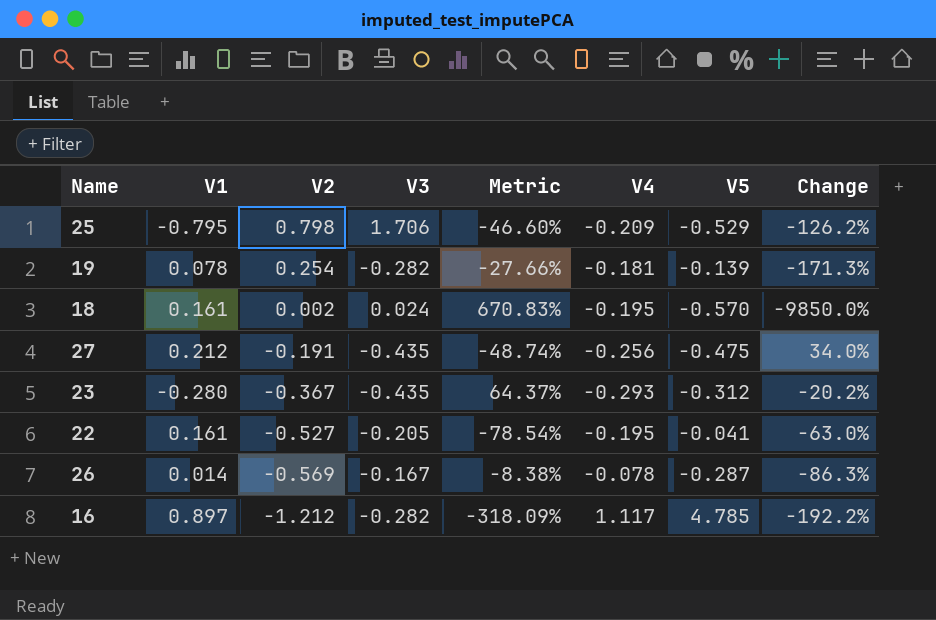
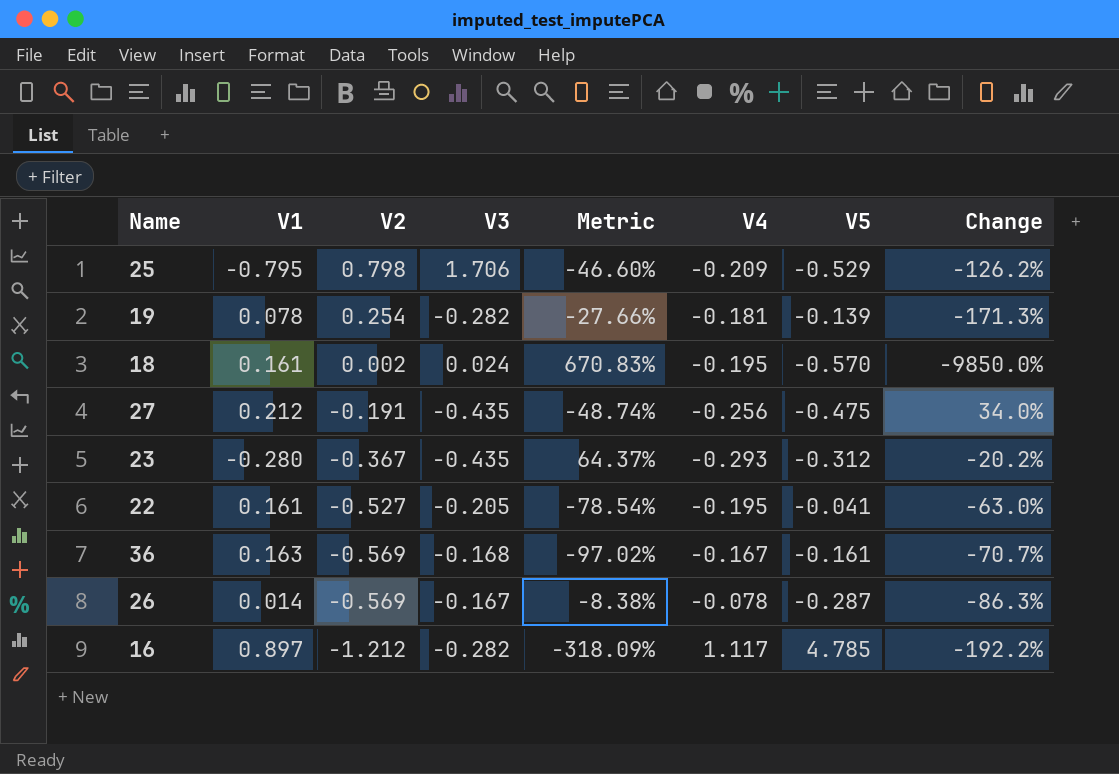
row 36: none -> 0.163 | -0.569 | -0.168 | -97.02% | -0.167 | -0.161 | -70.7%

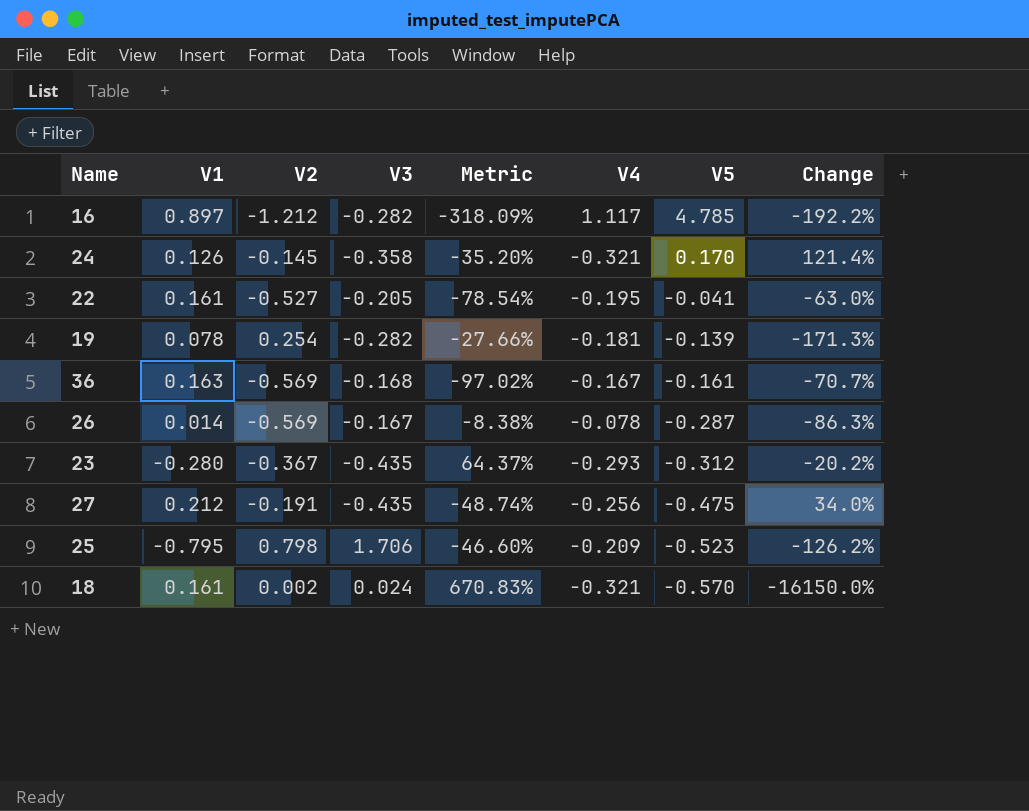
row order: V2 descending -> V5 descending
row 24: none -> 0.126 | -0.145 | -0.358 | -35.20% | -0.321 | 0.170 | 121.4%
25 | V5: -0.529 -> -0.523
18 | V4: -0.195 -> -0.321
18 | Change: -9850.0% -> -16150.0%

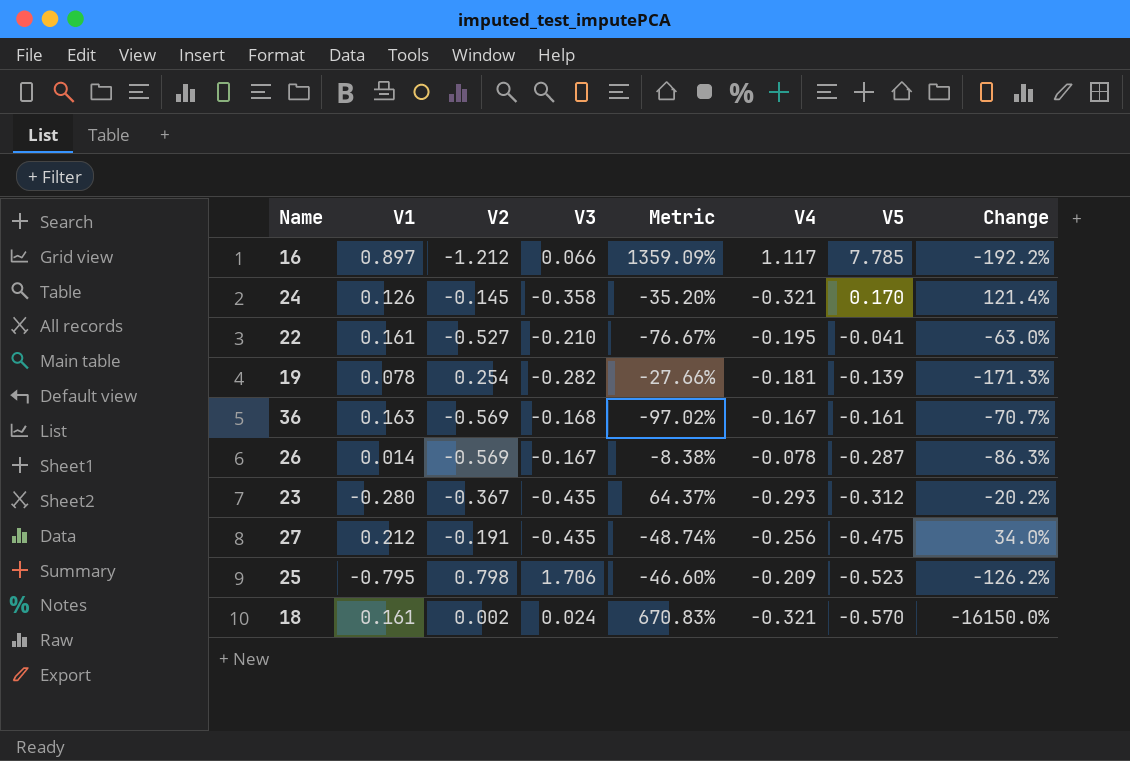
16 | V3: -0.282 -> 0.066
16 | Metric: -318.09% -> 1359.09%
16 | V5: 4.785 -> 7.785
22 | V3: -0.205 -> -0.210
22 | Metric: -78.54% -> -76.67%

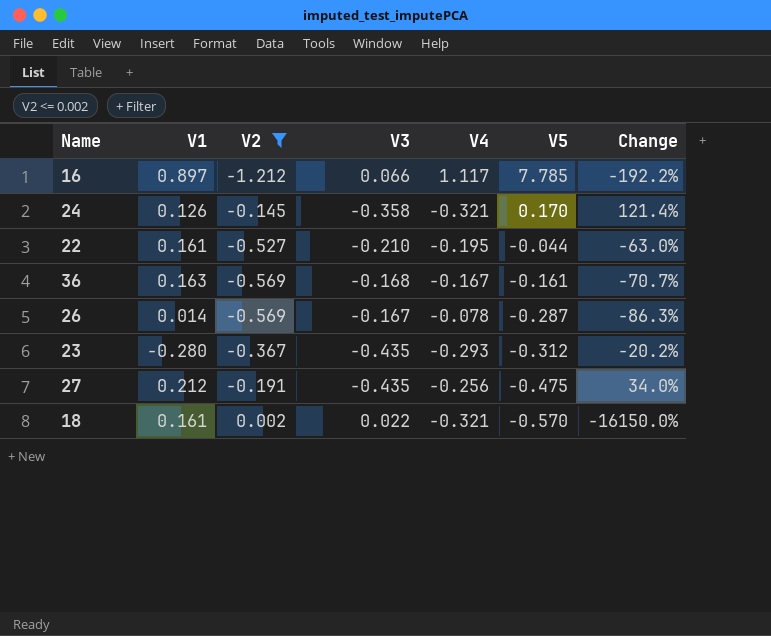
filter: none -> V2 <= 0.002
column Metric | formula: [V1] / [V3] -> none
22 | V5: -0.041 -> -0.044
18 | V3: 0.024 -> 0.022

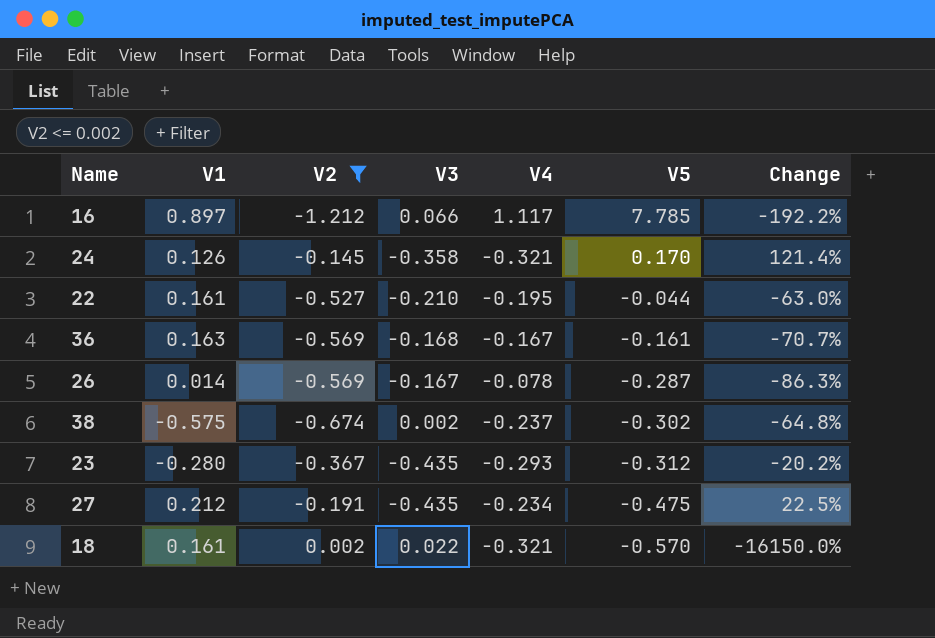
row 38: none -> -0.575 | -0.674 | 0.002 | -0.237 | -0.302 | -64.8%
27 | V4: -0.256 -> -0.234
27 | Change: 34.0% -> 22.5%

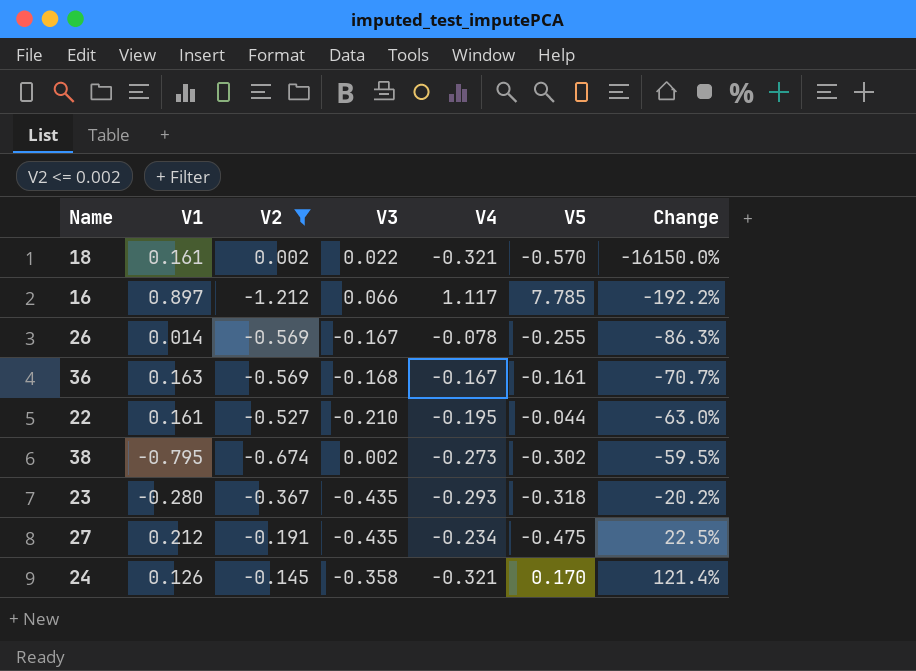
row order: V5 descending -> Change ascending
26 | V5: -0.287 -> -0.255
38 | V1: -0.575 -> -0.795
38 | V4: -0.237 -> -0.273
38 | Change: -64.8% -> -59.5%
23 | V5: -0.312 -> -0.318

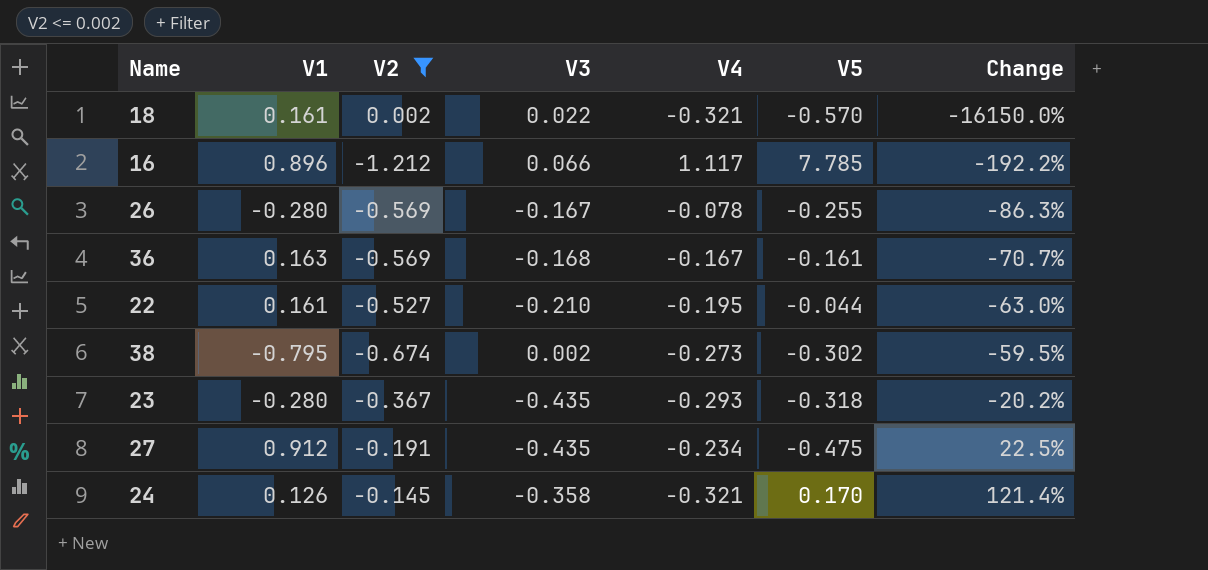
16 | V1: 0.897 -> 0.896
26 | V1: 0.014 -> -0.280
27 | V1: 0.212 -> 0.912

